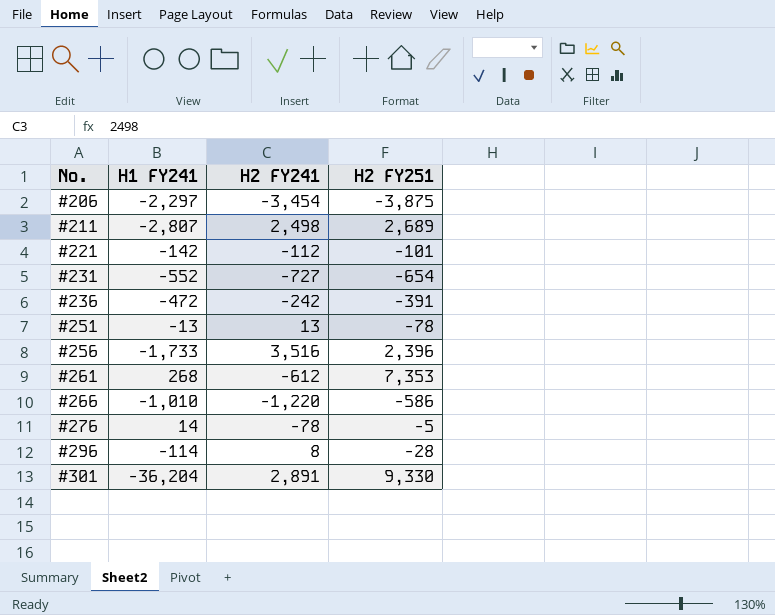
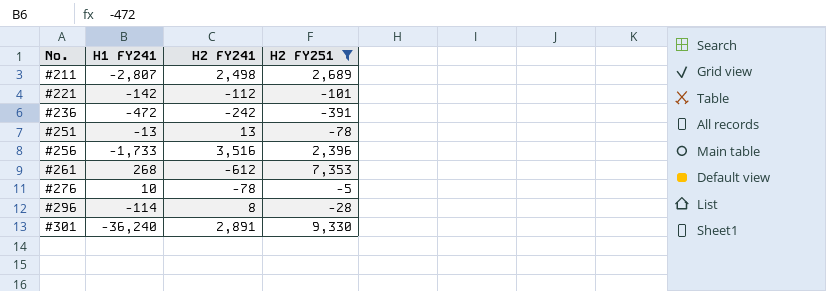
filter: none -> H2 FY251 >= -391
#276 | H1 FY241: 14 -> 10
#301 | H1 FY241: -36,204 -> -36,240

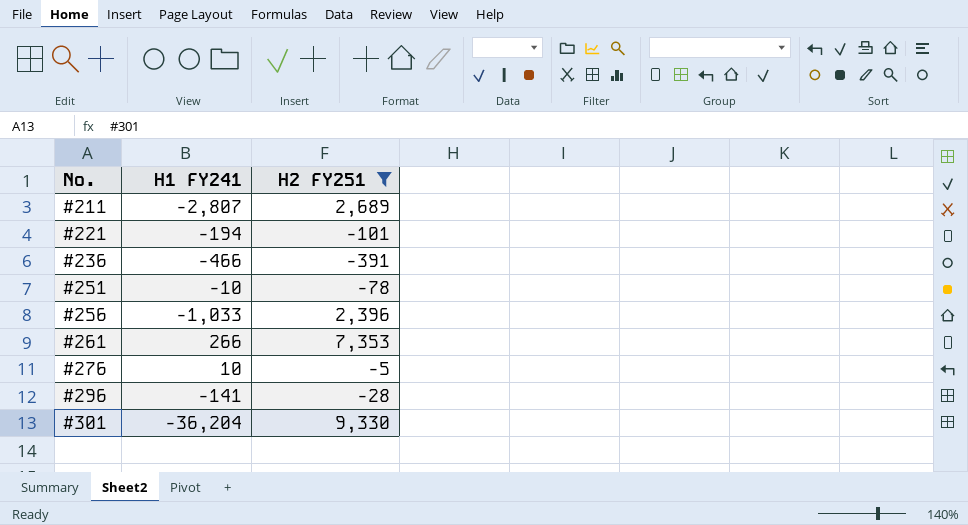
column H2 FY241 | position: 3 -> none
#221 | H1 FY241: -142 -> -194
#236 | H1 FY241: -472 -> -466
#251 | H1 FY241: -13 -> -10
#256 | H1 FY241: -1,733 -> -1,033
#261 | H1 FY241: 268 -> 266
#296 | H1 FY241: -114 -> -141
#301 | H1 FY241: -36,240 -> -36,204

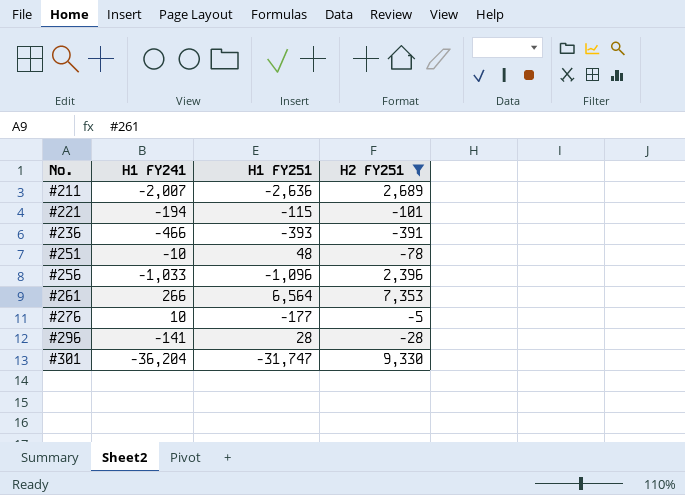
column H1 FY251 | position: none -> 3
#211 | H1 FY241: -2,807 -> -2,007

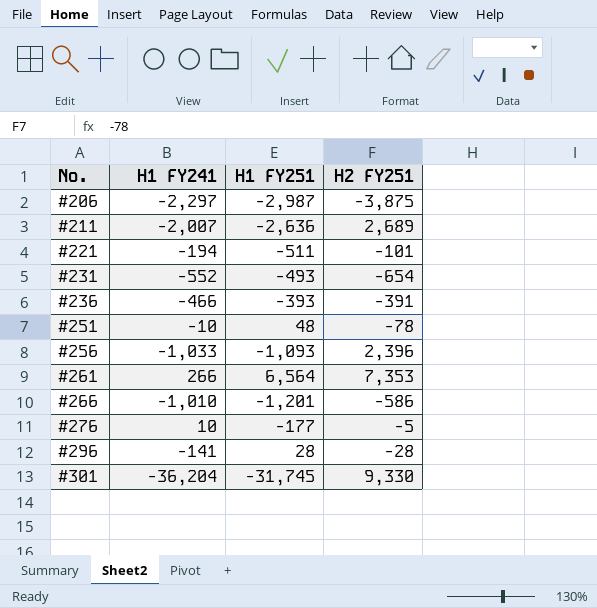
filter: H2 FY251 >= -391 -> none
#221 | H1 FY251: -115 -> -511
#256 | H1 FY251: -1,096 -> -1,093
#301 | H1 FY251: -31,747 -> -31,745

